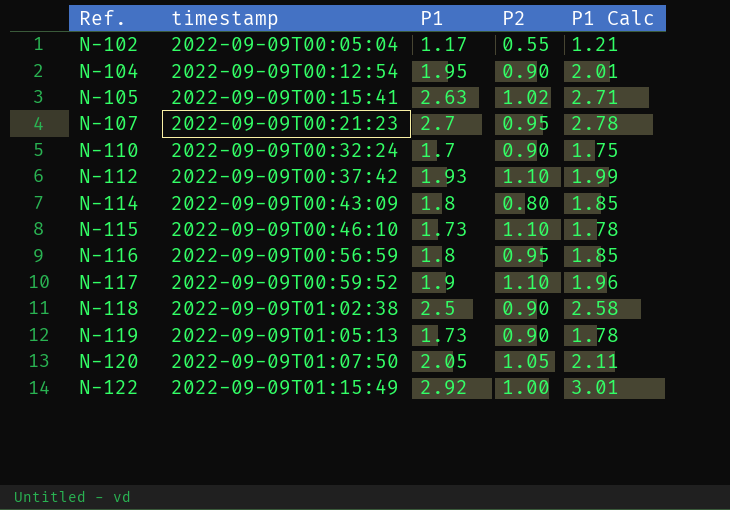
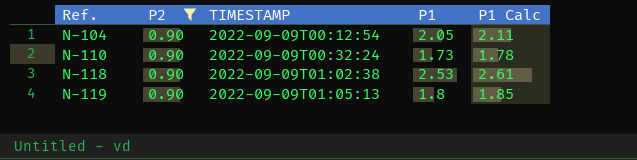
filter: none -> P2 = 0.90
column P2 | position: 4 -> 2
column name: timestamp -> TIMESTAMP
N-104 | P1: 1.95 -> 2.05
N-104 | P1 Calc: 2.01 -> 2.11
N-110 | P1: 1.7 -> 1.73
N-110 | P1 Calc: 1.75 -> 1.78
N-118 | P1: 2.5 -> 2.53
N-118 | P1 Calc: 2.58 -> 2.61
N-119 | P1: 1.73 -> 1.8
N-119 | P1 Calc: 1.78 -> 1.85

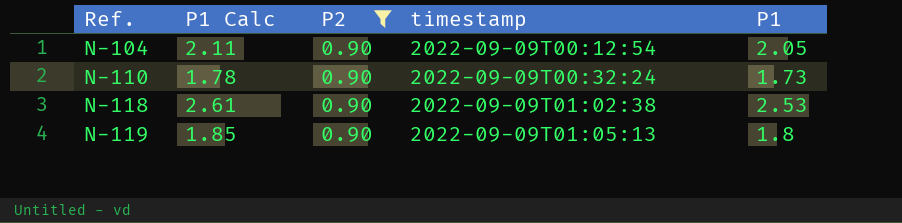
column P1 Calc | position: 5 -> 2
column name: TIMESTAMP -> timestamp

